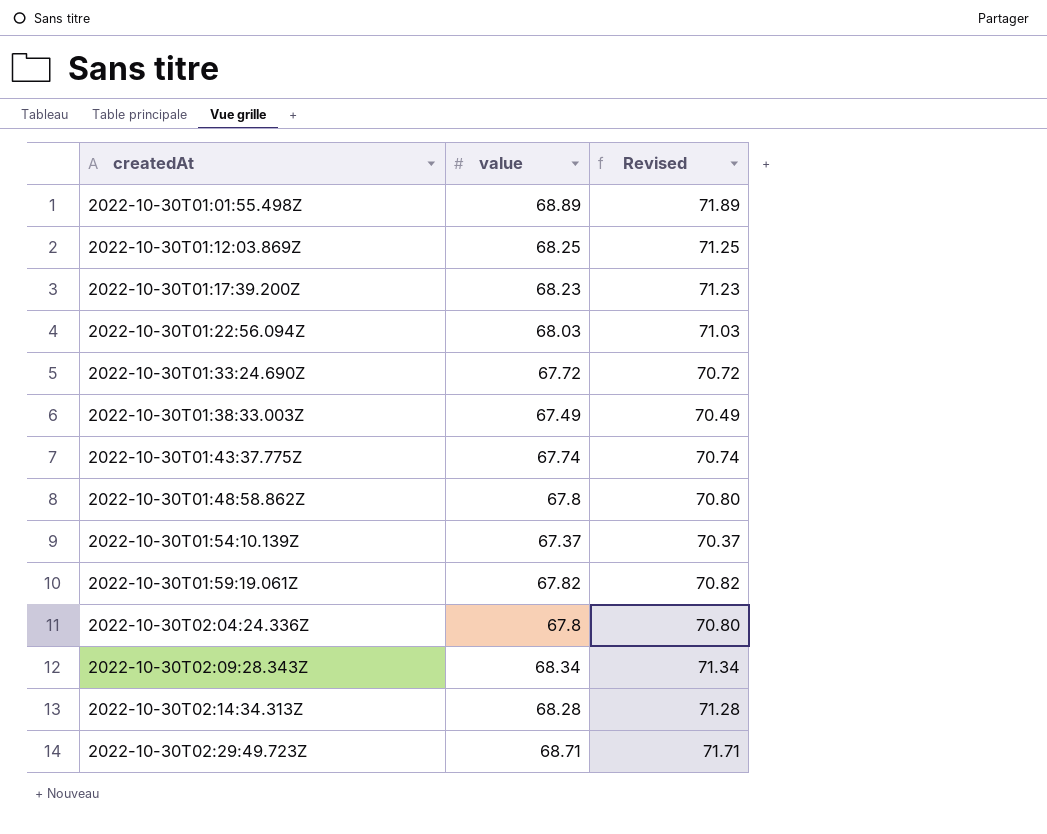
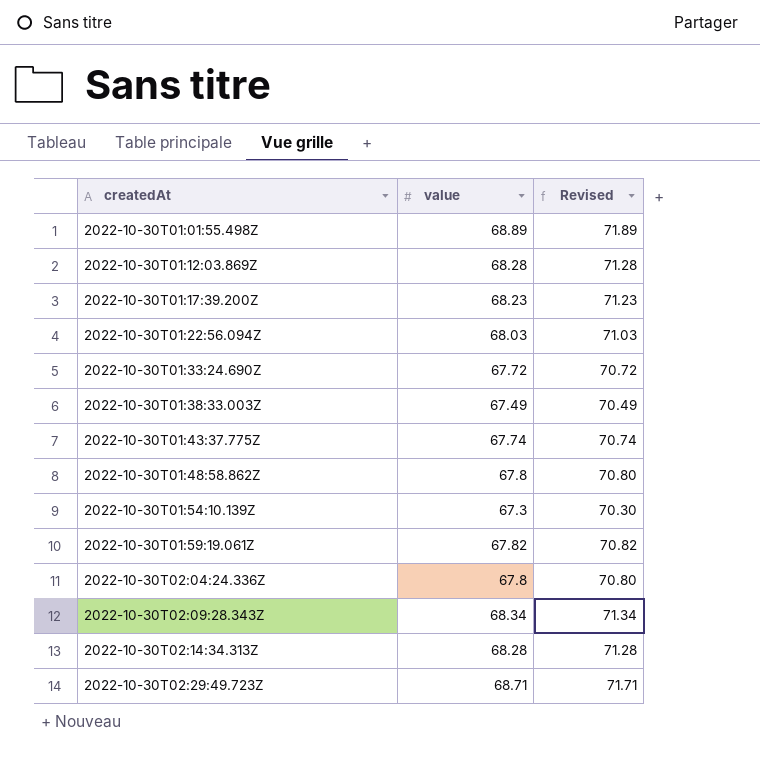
2022-10-30T01:12:03.869Z | value: 68.25 -> 68.28
2022-10-30T01:12:03.869Z | Revised: 71.25 -> 71.28
2022-10-30T01:54:10.139Z | value: 67.37 -> 67.3
2022-10-30T01:54:10.139Z | Revised: 70.37 -> 70.30

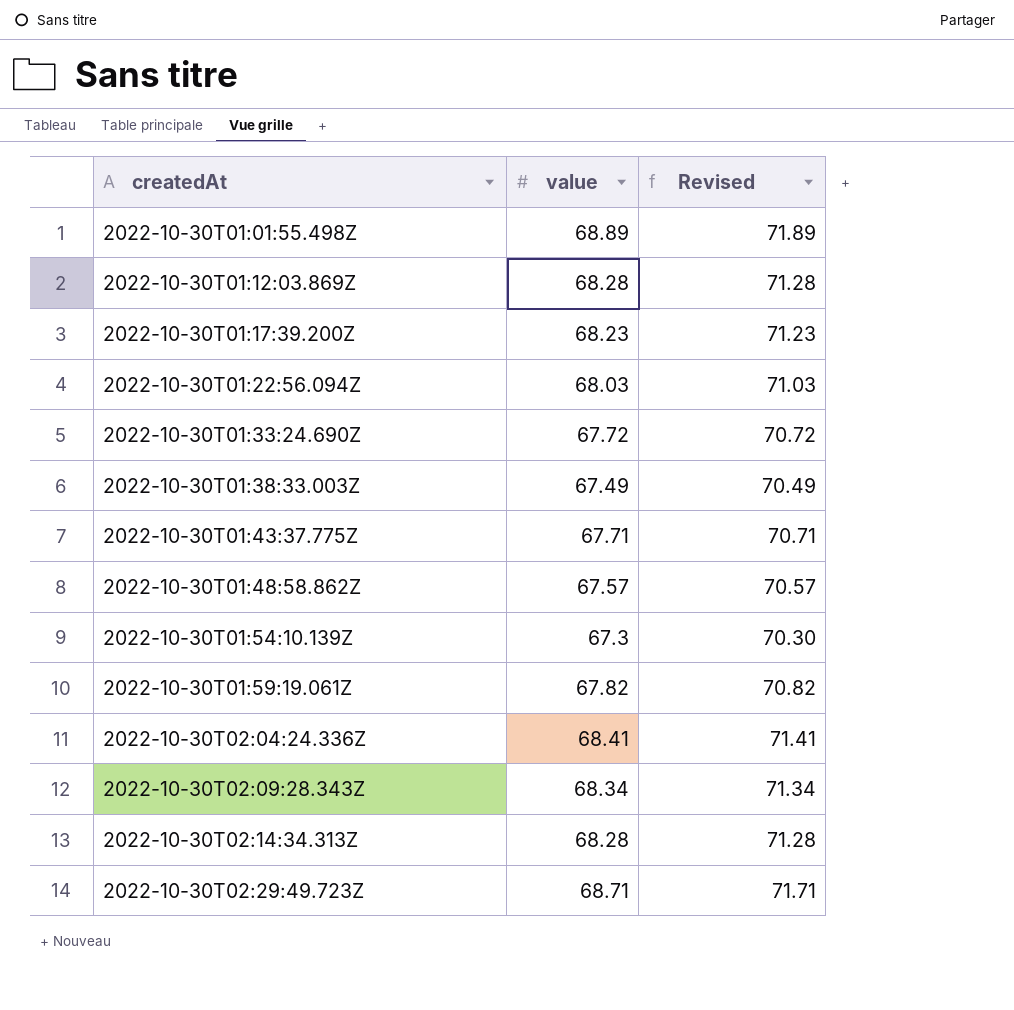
2022-10-30T01:43:37.775Z | value: 67.74 -> 67.71
2022-10-30T01:43:37.775Z | Revised: 70.74 -> 70.71
2022-10-30T01:48:58.862Z | value: 67.8 -> 67.57
2022-10-30T01:48:58.862Z | Revised: 70.80 -> 70.57
2022-10-30T02:04:24.336Z | value: 67.8 -> 68.41
2022-10-30T02:04:24.336Z | Revised: 70.80 -> 71.41

